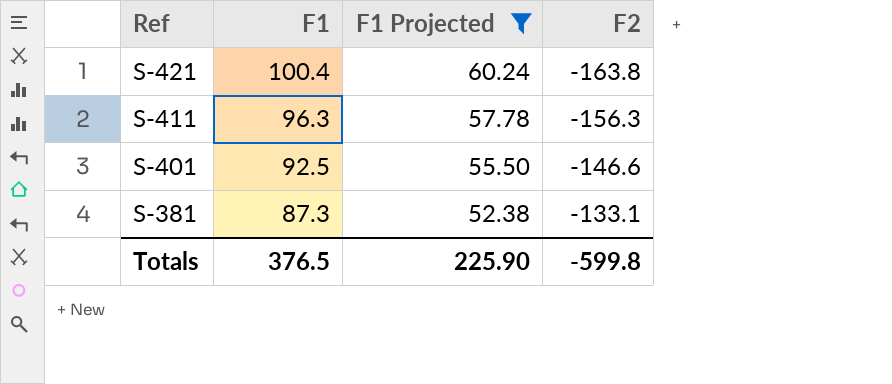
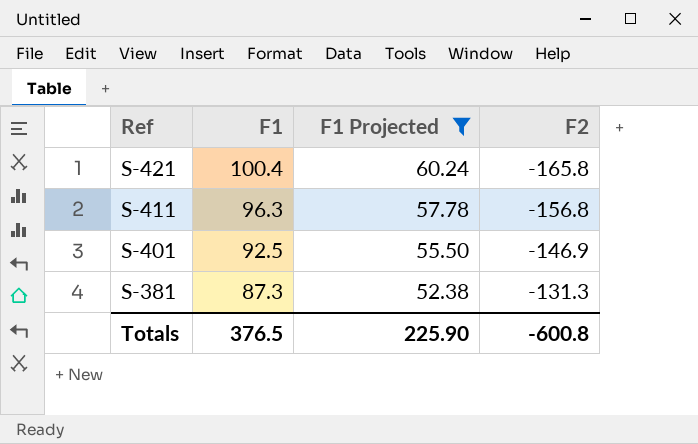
S-421 | F2: -163.8 -> -165.8
S-411 | F2: -156.3 -> -156.8
S-401 | F2: -146.6 -> -146.9
S-381 | F2: -133.1 -> -131.3
Totals | F2: -599.8 -> -600.8

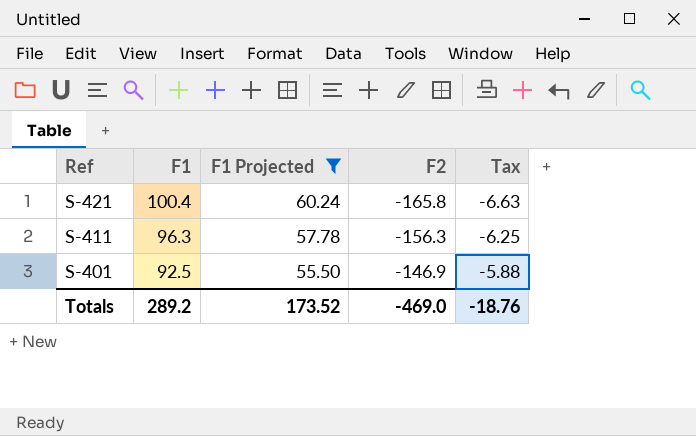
column Tax | formula: none -> [F2] * 0.04
row S-381: 87.3 | 52.38 | -131.3 -> none
S-411 | F2: -156.8 -> -156.3
Totals | F1: 376.5 -> 289.2
Totals | F1 Projected: 225.90 -> 173.52
Totals | F2: -600.8 -> -469.0

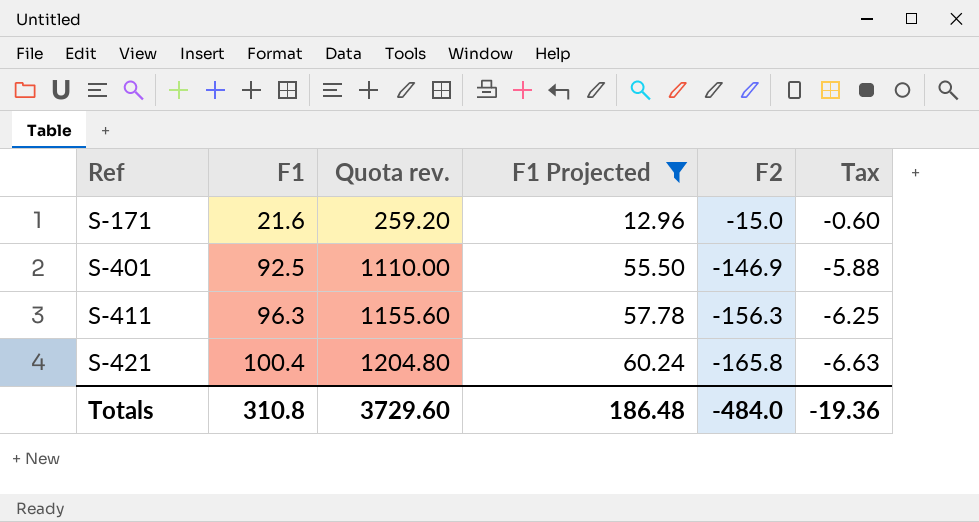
row order: Ref descending -> Ref ascending
column Quota rev. | formula: none -> [F1] * 12
row S-171: none -> 21.6 | 259.20 | 12.96 | -15.0 | -0.60
Totals | F1: 289.2 -> 310.8
Totals | F1 Projected: 173.52 -> 186.48
Totals | F2: -469.0 -> -484.0
Totals | Tax: -18.76 -> -19.36

